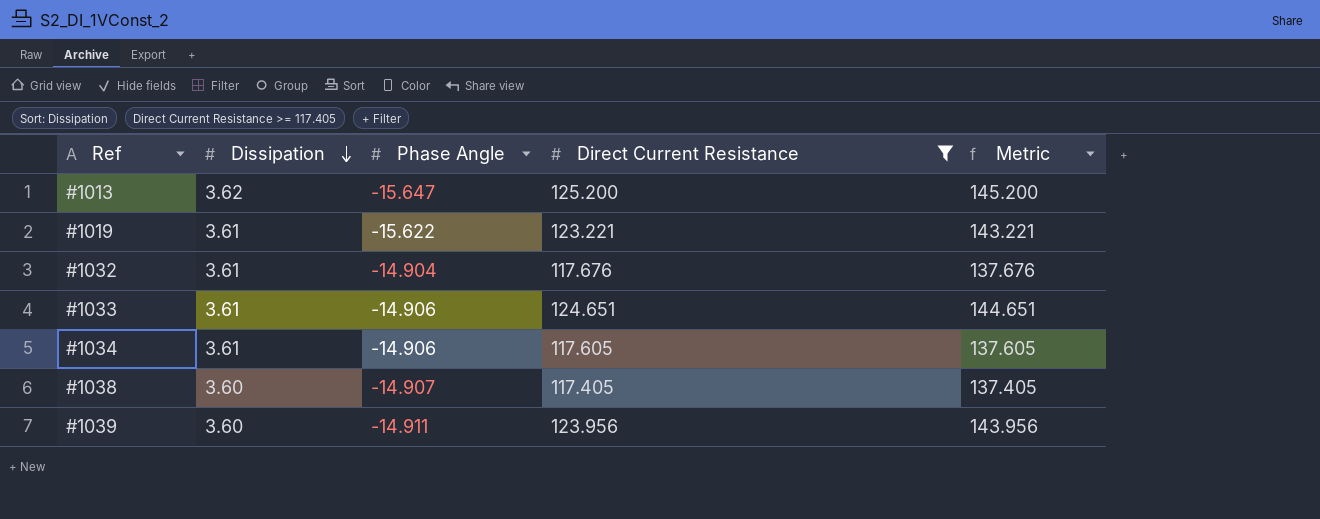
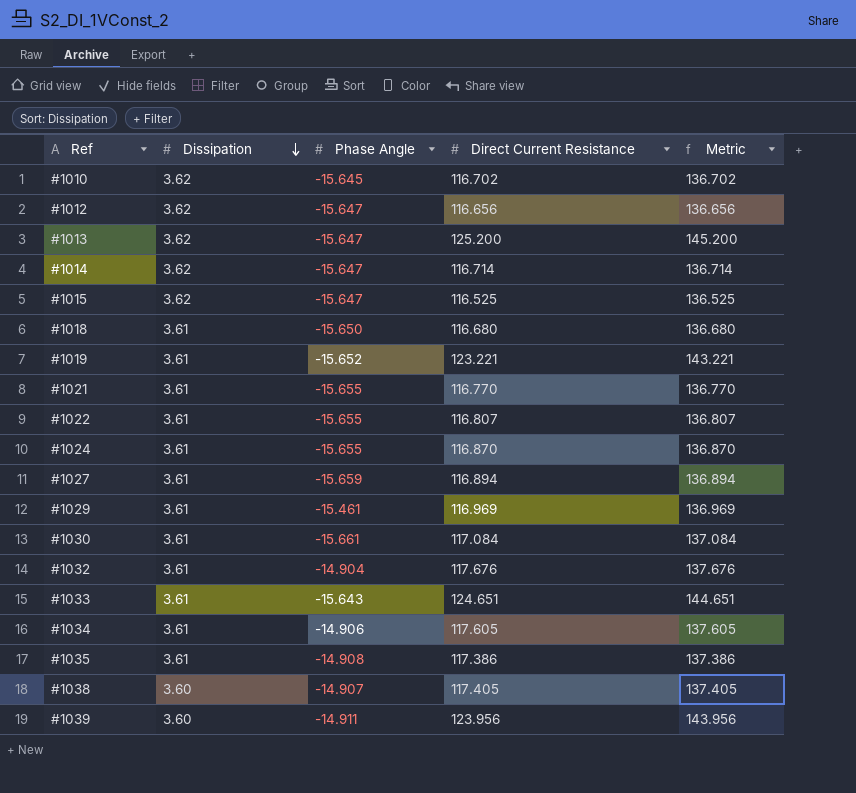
filter: Direct Current Resistance >= 117.405 -> none
#1019 | Phase Angle: -15.622 -> -15.652
#1033 | Phase Angle: -14.906 -> -15.643

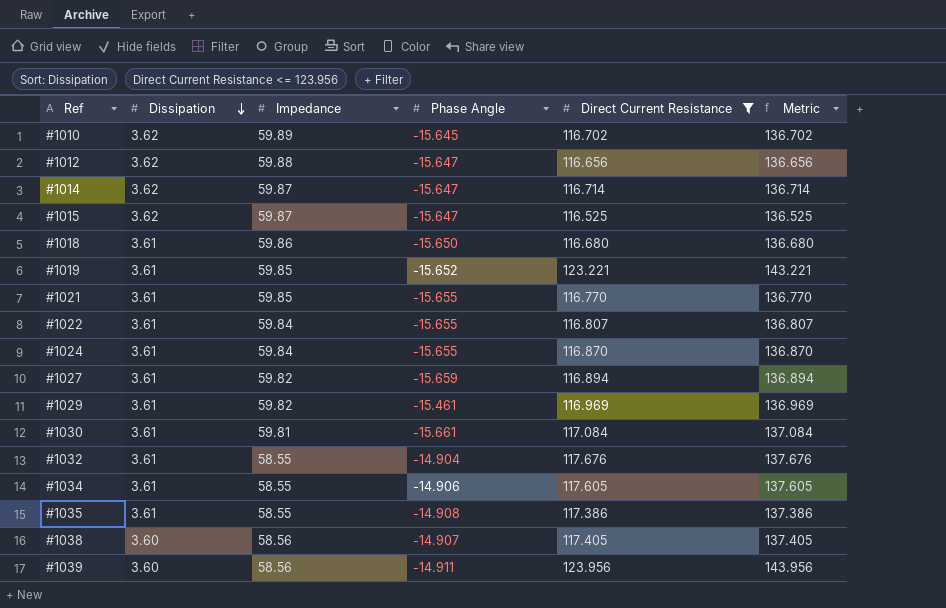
filter: none -> Direct Current Resistance <= 123.956
column Impedance | position: none -> 3

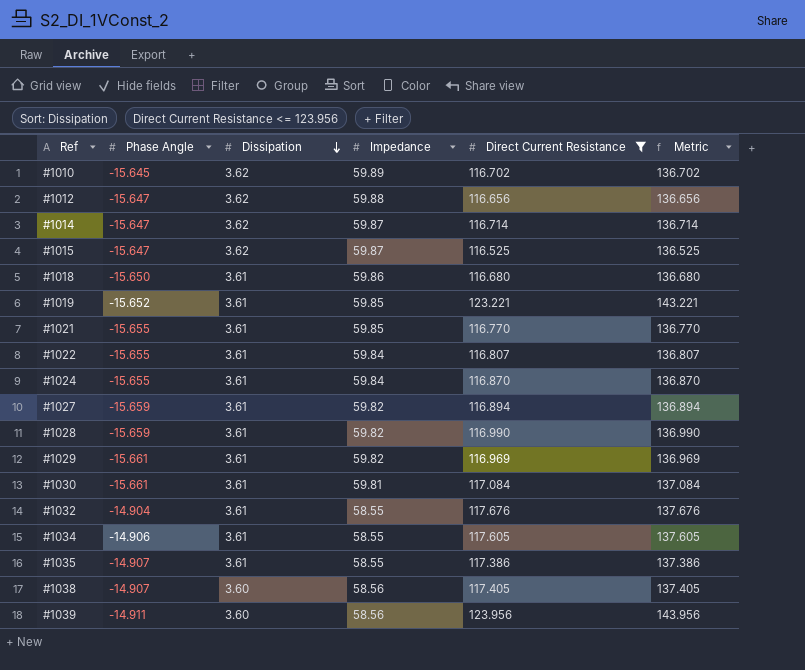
column Phase Angle | position: 4 -> 2
row #1028: none -> -15.659 | 3.61 | 59.82 | 116.990 | 136.990
#1029 | Phase Angle: -15.461 -> -15.661
#1035 | Phase Angle: -14.908 -> -14.907

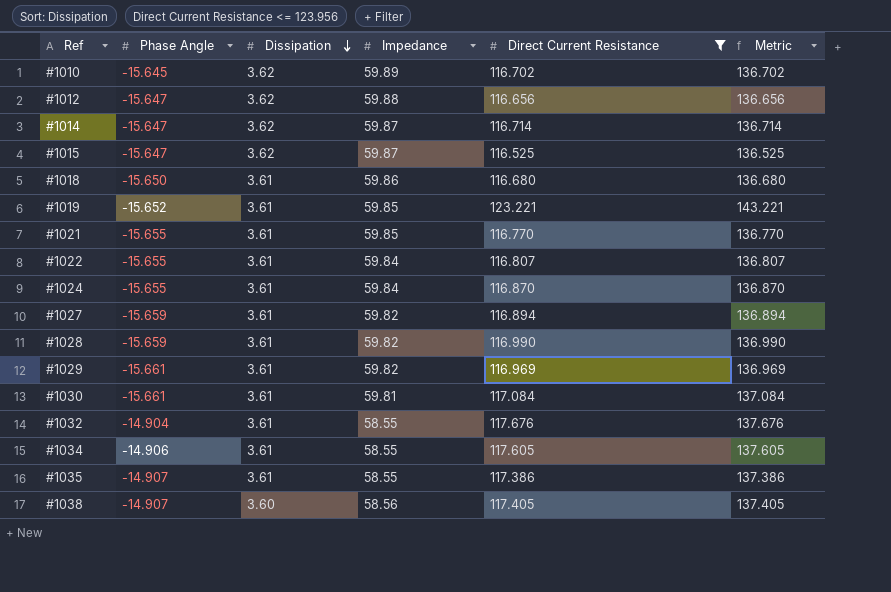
row #1039: -14.911 | 3.60 | 58.56 | 123.956 | 143.956 -> none

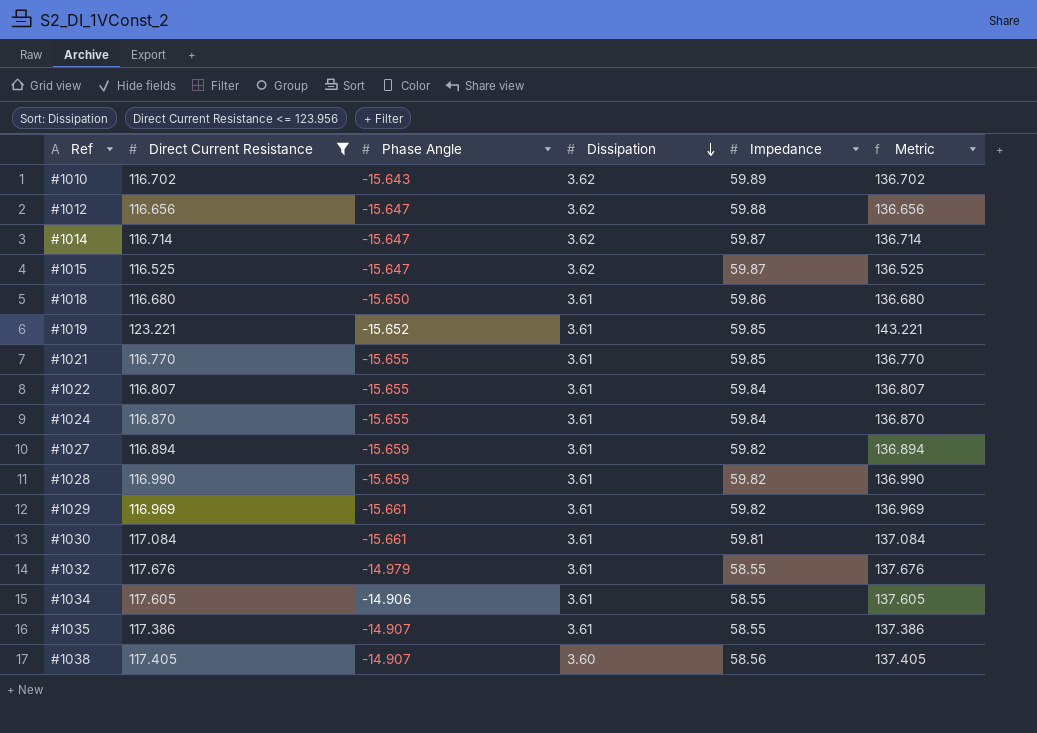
column Direct Current Resistance | position: 5 -> 2
#1010 | Phase Angle: -15.645 -> -15.643
#1032 | Phase Angle: -14.904 -> -14.979

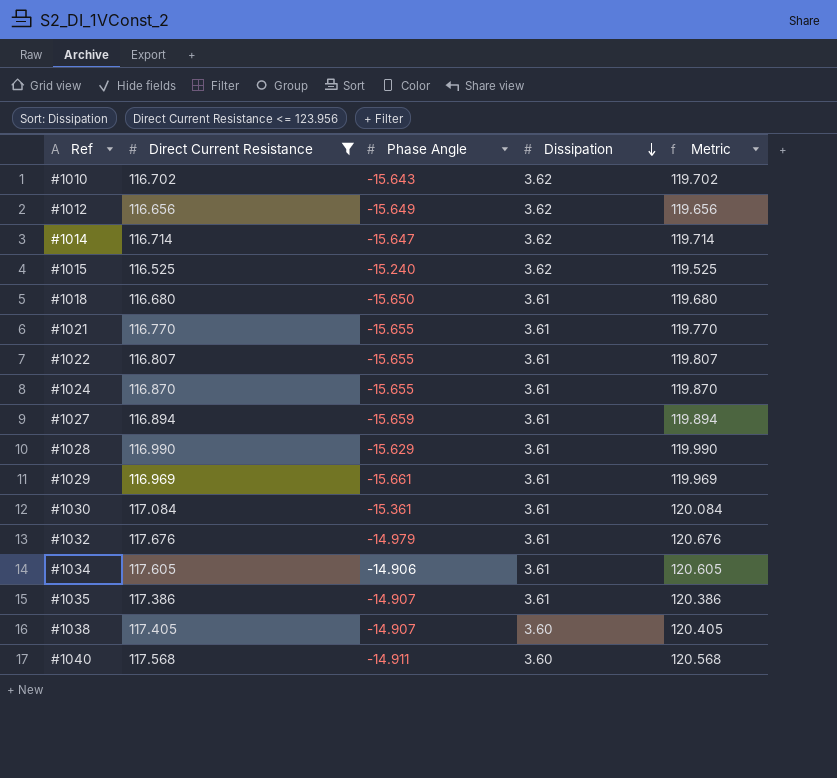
column Impedance | position: 5 -> none
column Metric | formula: [Direct Current Resistance] + 20 -> [Direct Current Resistance] + 3
row #1019: 123.221 | -15.652 | 3.61 | 59.85 | 143.221 -> none
#1012 | Phase Angle: -15.647 -> -15.649
#1015 | Phase Angle: -15.647 -> -15.240
#1028 | Phase Angle: -15.659 -> -15.629
#1030 | Phase Angle: -15.661 -> -15.361
row #1040: none -> 117.568 | -14.911 | 3.60 | 120.568

